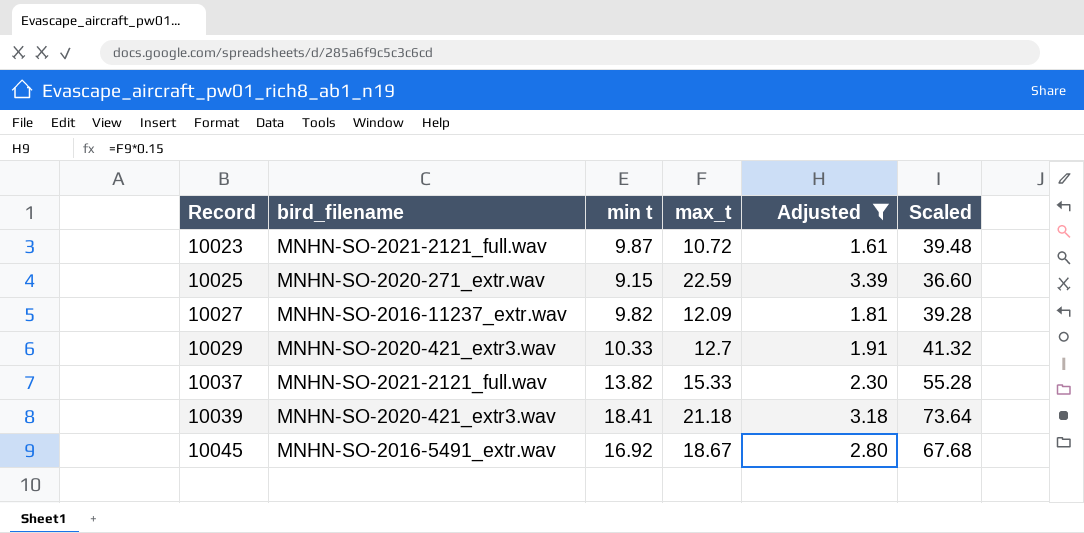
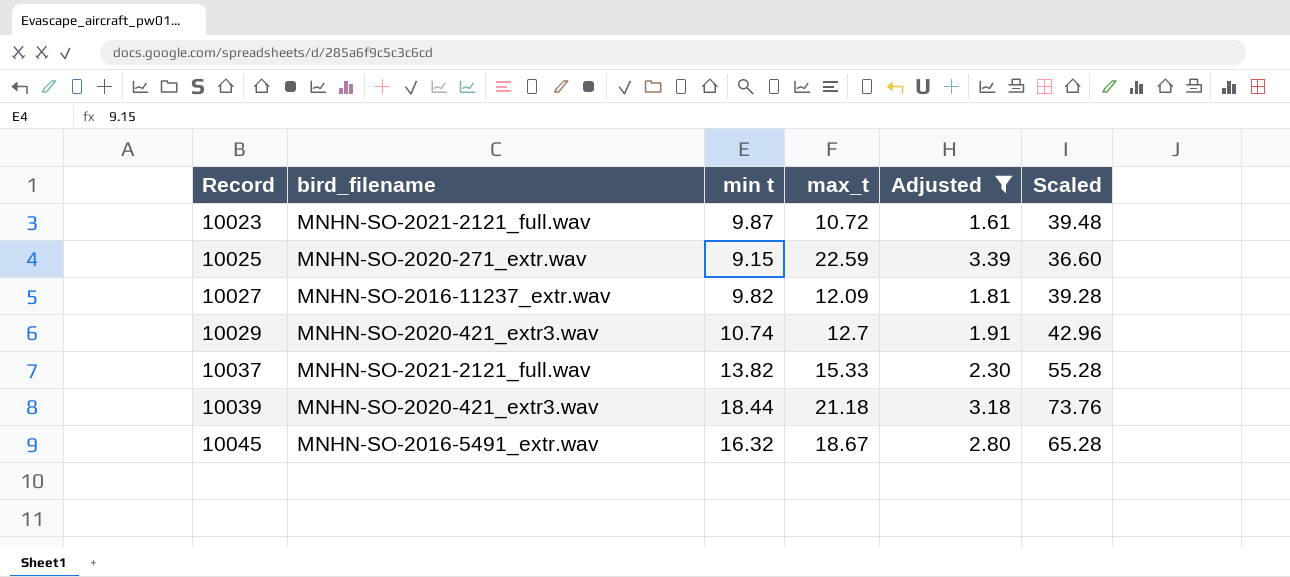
10029 | min t: 10.33 -> 10.74
10029 | Scaled: 41.32 -> 42.96
10039 | min t: 18.41 -> 18.44
10039 | Scaled: 73.64 -> 73.76
10045 | min t: 16.92 -> 16.32
10045 | Scaled: 67.68 -> 65.28

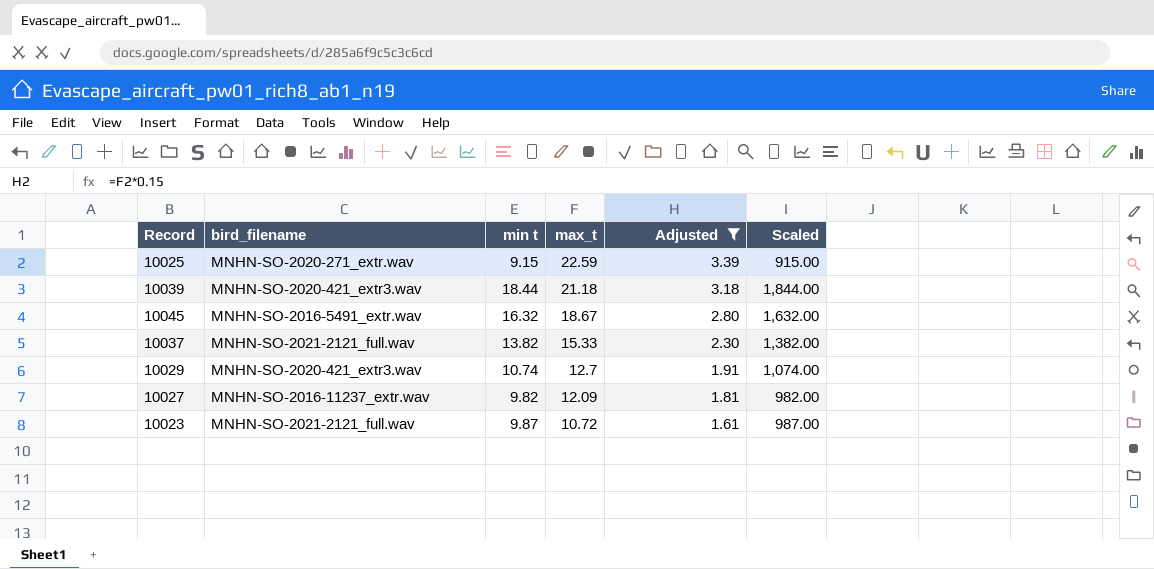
row order: Record ascending -> max_t descending
column Scaled | formula: [min t] * 4 -> [min t] * 100

